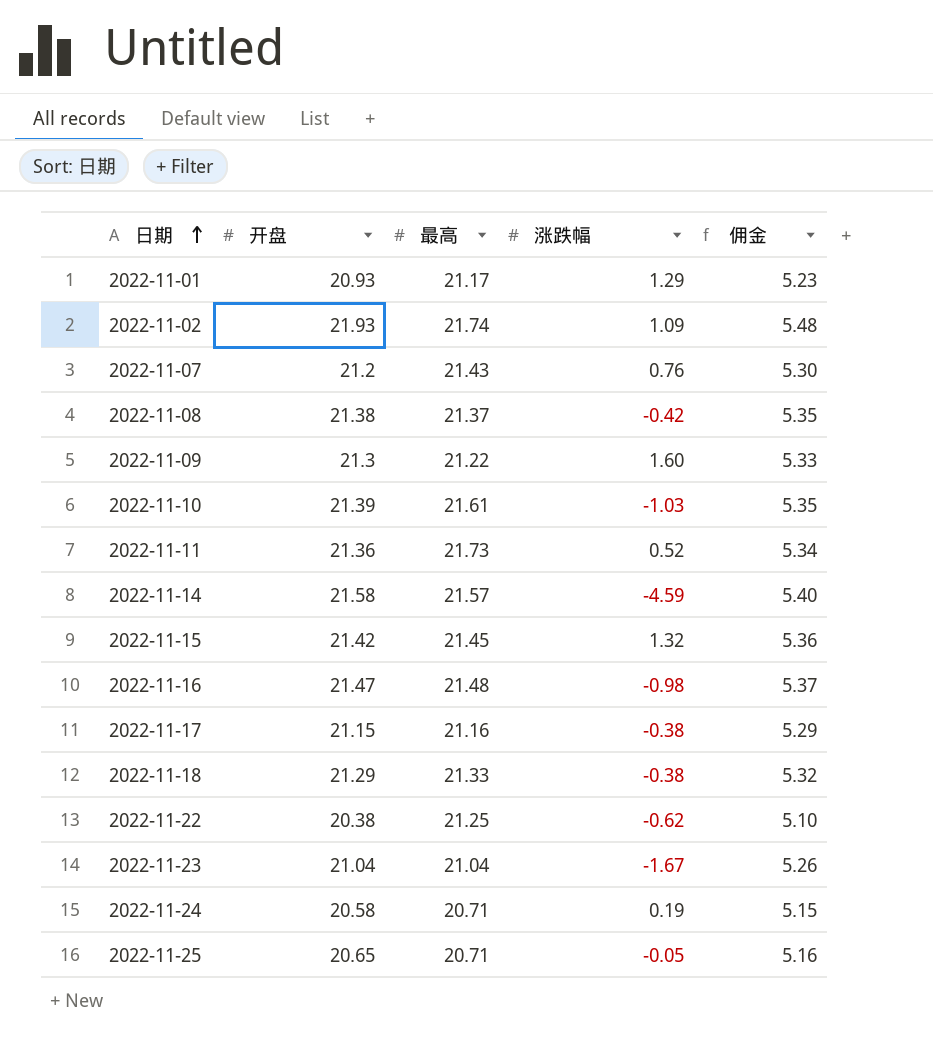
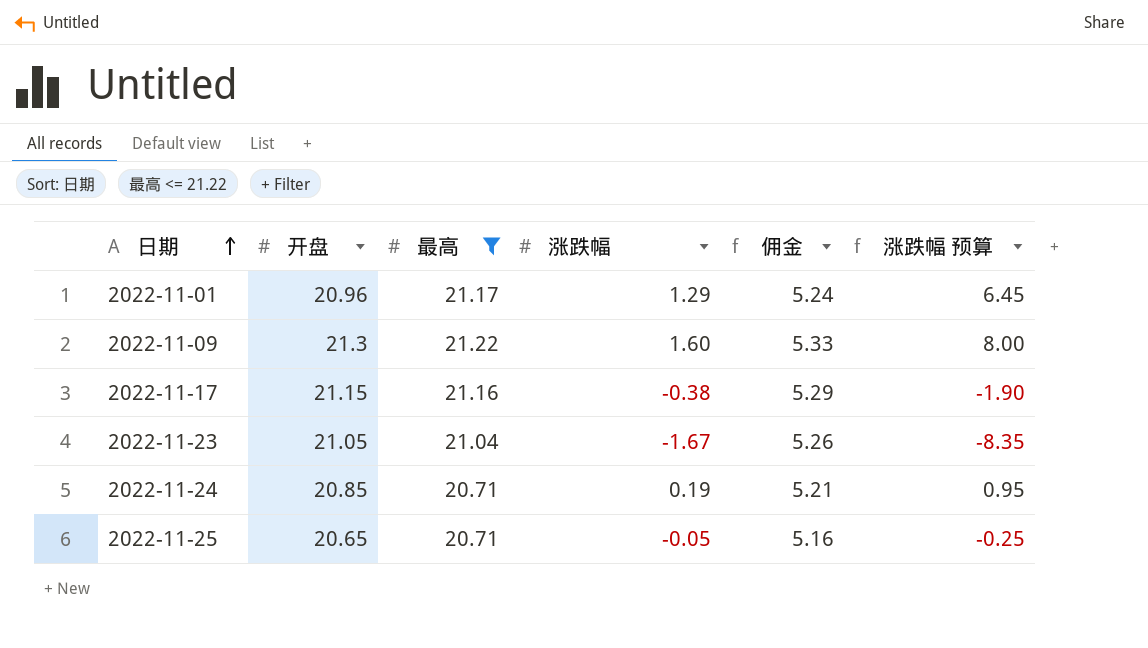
filter: none -> 最高 <= 21.22
column 涨跌幅 预算 | formula: none -> [涨跌幅] * 5
2022-11-01 | 开盘: 20.93 -> 20.96
2022-11-01 | 佣金: 5.23 -> 5.24
2022-11-23 | 开盘: 21.04 -> 21.05
2022-11-24 | 开盘: 20.58 -> 20.85
2022-11-24 | 佣金: 5.15 -> 5.21

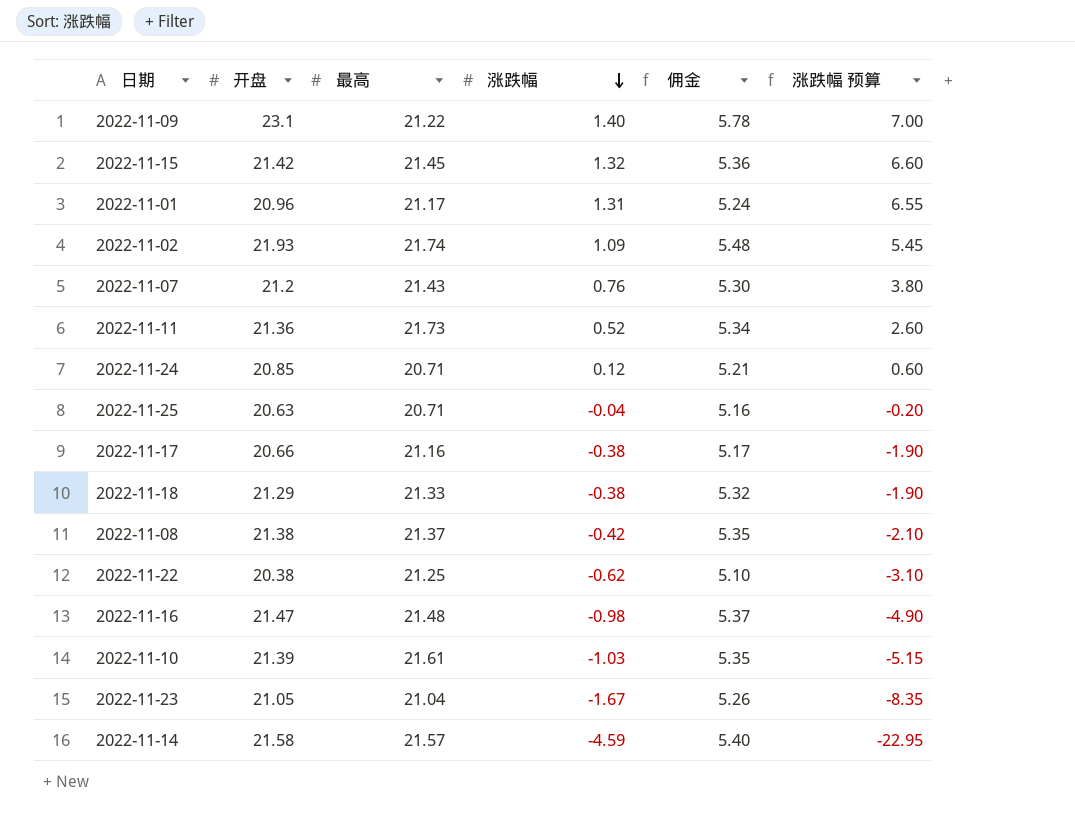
filter: 最高 <= 21.22 -> none
row order: 日期 ascending -> 涨跌幅 descending
2022-11-09 | 开盘: 21.3 -> 23.1
2022-11-09 | 涨跌幅: 1.60 -> 1.40
2022-11-09 | 佣金: 5.33 -> 5.78
2022-11-09 | 涨跌幅 预算: 8.00 -> 7.00
2022-11-01 | 涨跌幅: 1.29 -> 1.31
2022-11-01 | 涨跌幅 预算: 6.45 -> 6.55
2022-11-24 | 涨跌幅: 0.19 -> 0.12
2022-11-24 | 涨跌幅 预算: 0.95 -> 0.60
2022-11-25 | 开盘: 20.65 -> 20.63
2022-11-25 | 涨跌幅: -0.05 -> -0.04
2022-11-25 | 涨跌幅 预算: -0.25 -> -0.20
2022-11-17 | 开盘: 21.15 -> 20.66
2022-11-17 | 佣金: 5.29 -> 5.17

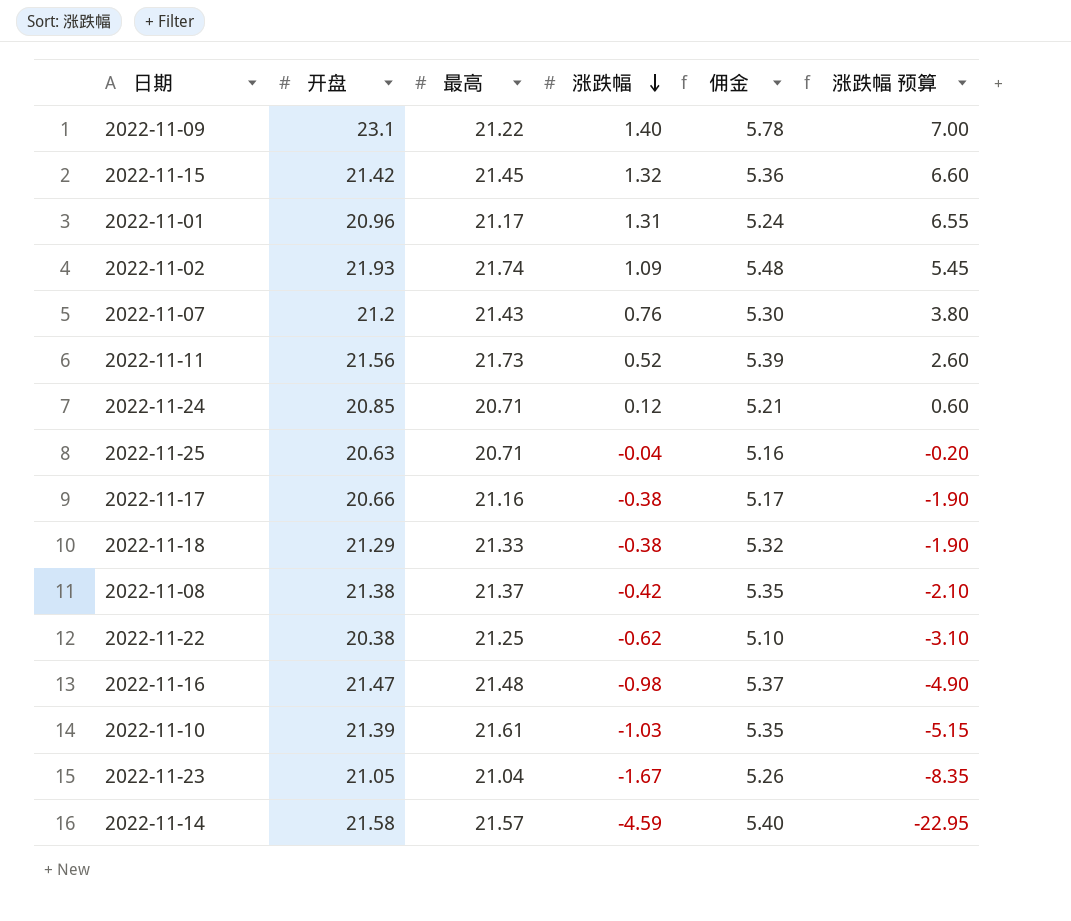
2022-11-11 | 开盘: 21.36 -> 21.56
2022-11-11 | 佣金: 5.34 -> 5.39

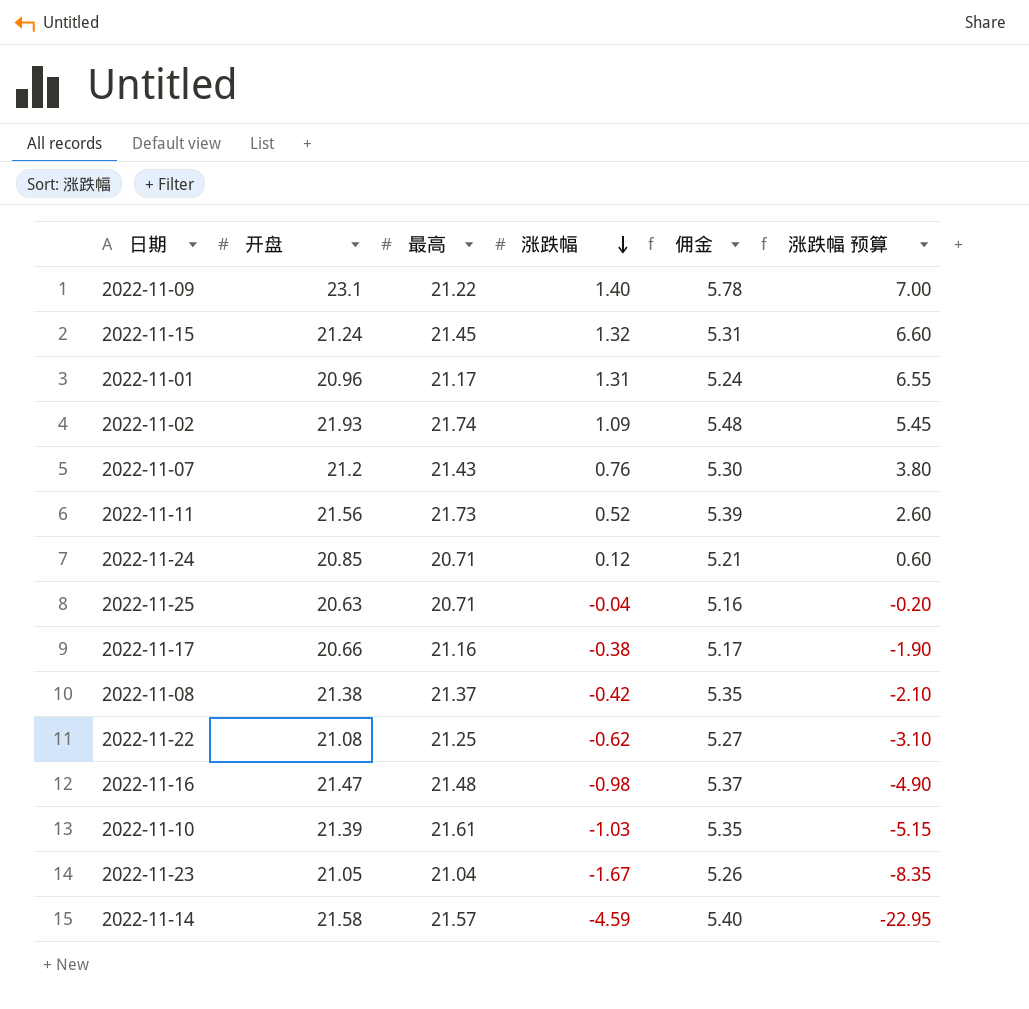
row 2022-11-18: 21.29 | 21.33 | -0.38 | 5.32 | -1.90 -> none
2022-11-15 | 开盘: 21.42 -> 21.24
2022-11-15 | 佣金: 5.36 -> 5.31
2022-11-22 | 开盘: 20.38 -> 21.08
2022-11-22 | 佣金: 5.10 -> 5.27

